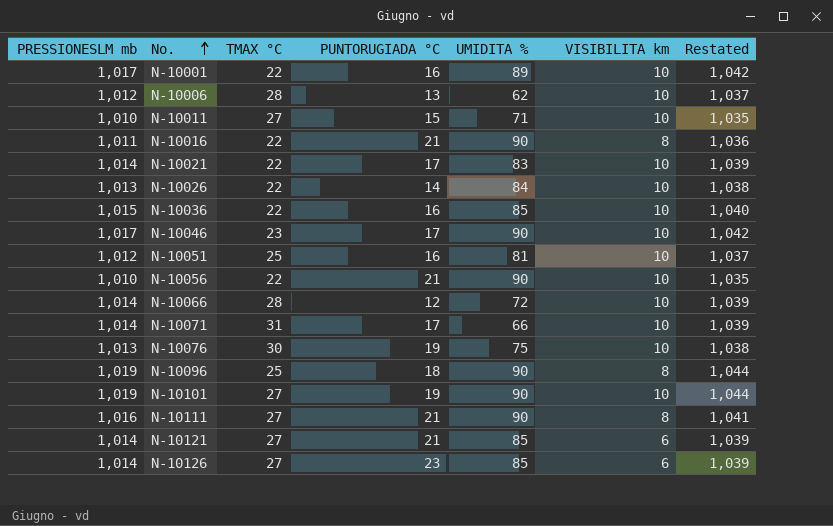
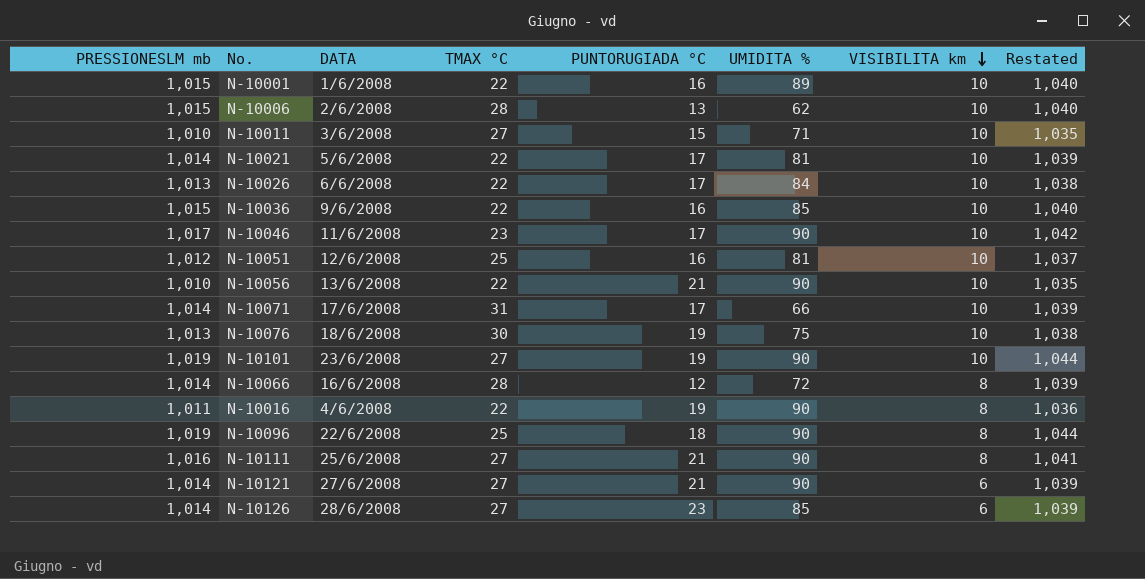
row order: No. ascending -> VISIBILITA km descending
column DATA | position: none -> 3
N-10001 | PRESSIONESLM mb: 1,017 -> 1,015
N-10001 | Restated: 1,042 -> 1,040
N-10006 | PRESSIONESLM mb: 1,012 -> 1,015
N-10006 | Restated: 1,037 -> 1,040
N-10021 | UMIDITA %: 83 -> 81
N-10026 | PUNTORUGIADA °C: 14 -> 17
N-10066 | VISIBILITA km: 10 -> 8
N-10016 | PUNTORUGIADA °C: 21 -> 19
N-10121 | UMIDITA %: 85 -> 90

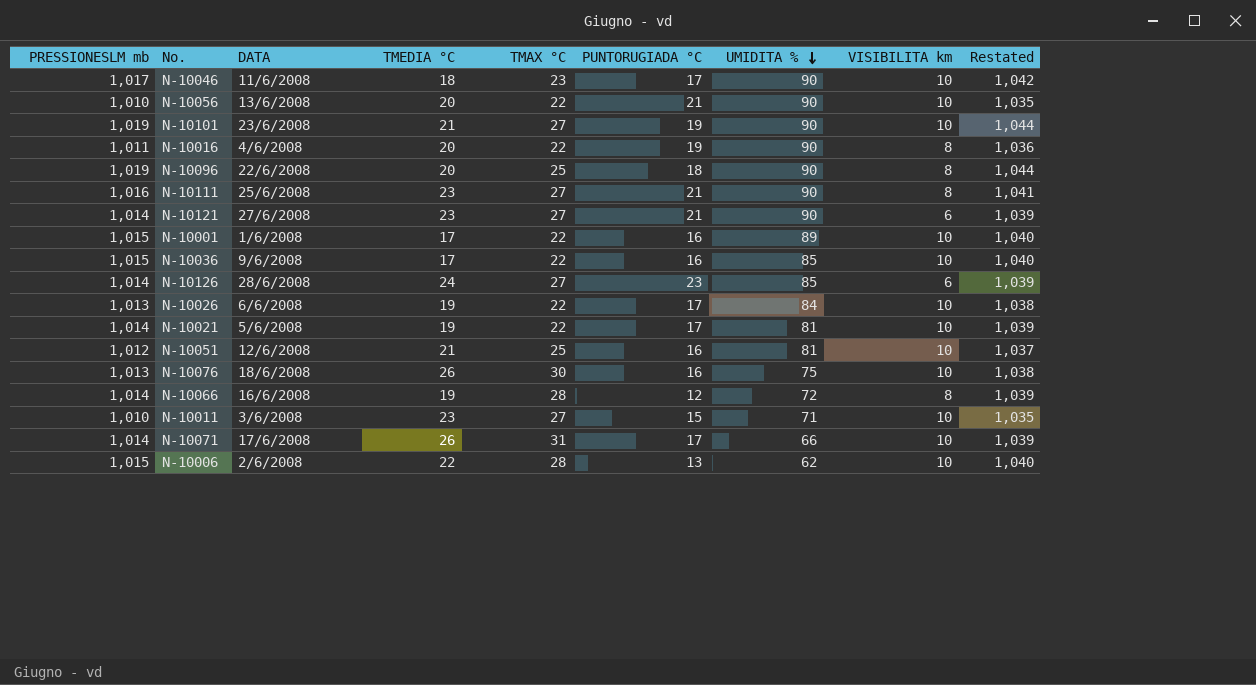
row order: VISIBILITA km descending -> UMIDITA % descending
column TMEDIA °C | position: none -> 4
N-10076 | PUNTORUGIADA °C: 19 -> 16

